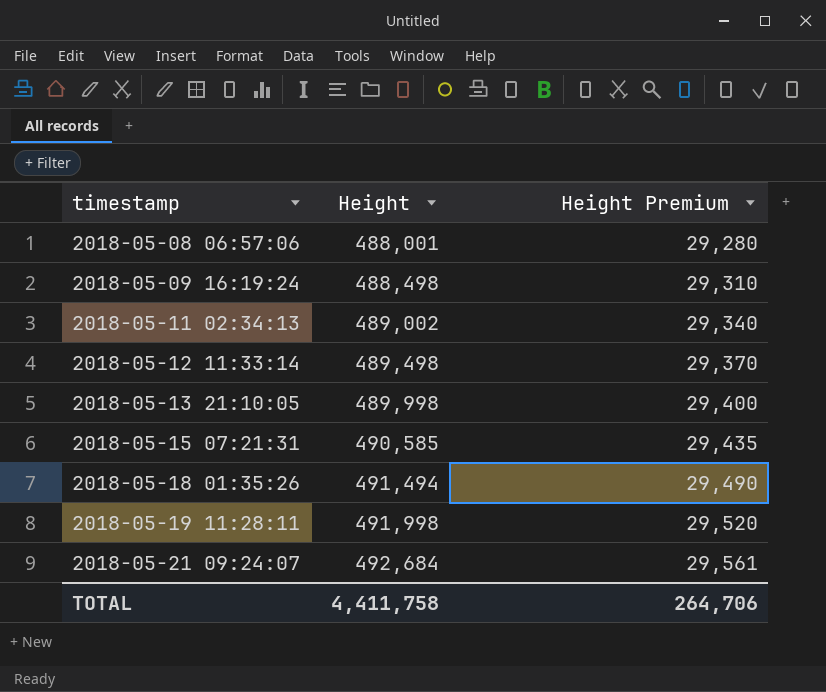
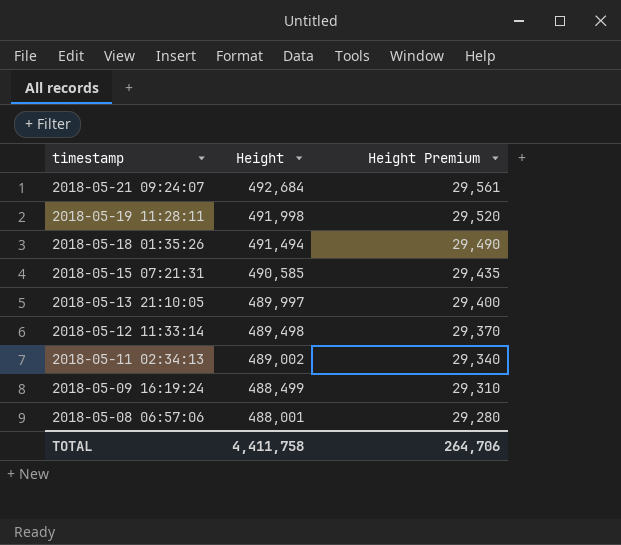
row order: timestamp ascending -> timestamp descending
2018-05-13 21:10:05 | Height: 489,998 -> 489,997
2018-05-09 16:19:24 | Height: 488,498 -> 488,499

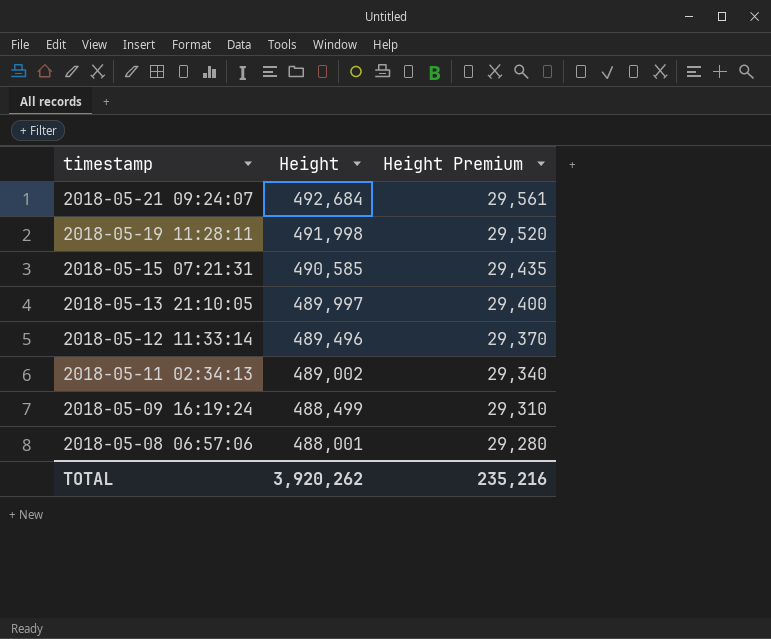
row 2018-05-18 01:35:26: 491,494 | 29,490 -> none
2018-05-12 11:33:14 | Height: 489,498 -> 489,496
TOTAL | Height: 4,411,758 -> 3,920,262
TOTAL | Height Premium: 264,706 -> 235,216

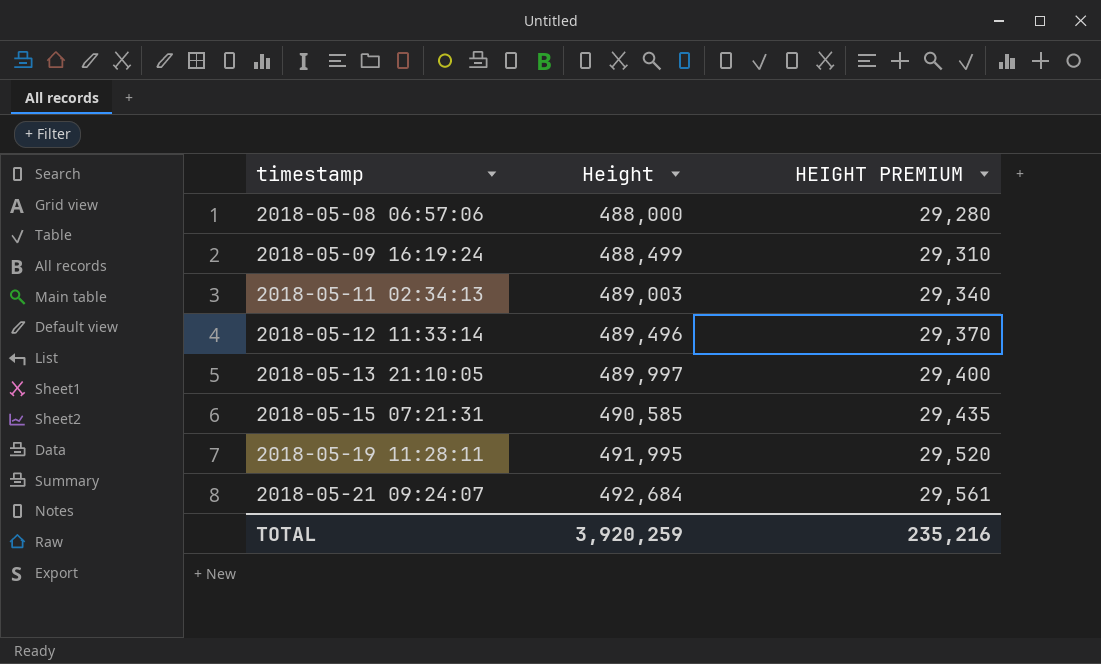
row order: timestamp descending -> timestamp ascending
column name: Height Premium -> HEIGHT PREMIUM
2018-05-08 06:57:06 | Height: 488,001 -> 488,000
2018-05-11 02:34:13 | Height: 489,002 -> 489,003
2018-05-19 11:28:11 | Height: 491,998 -> 491,995
TOTAL | Height: 3,920,262 -> 3,920,259

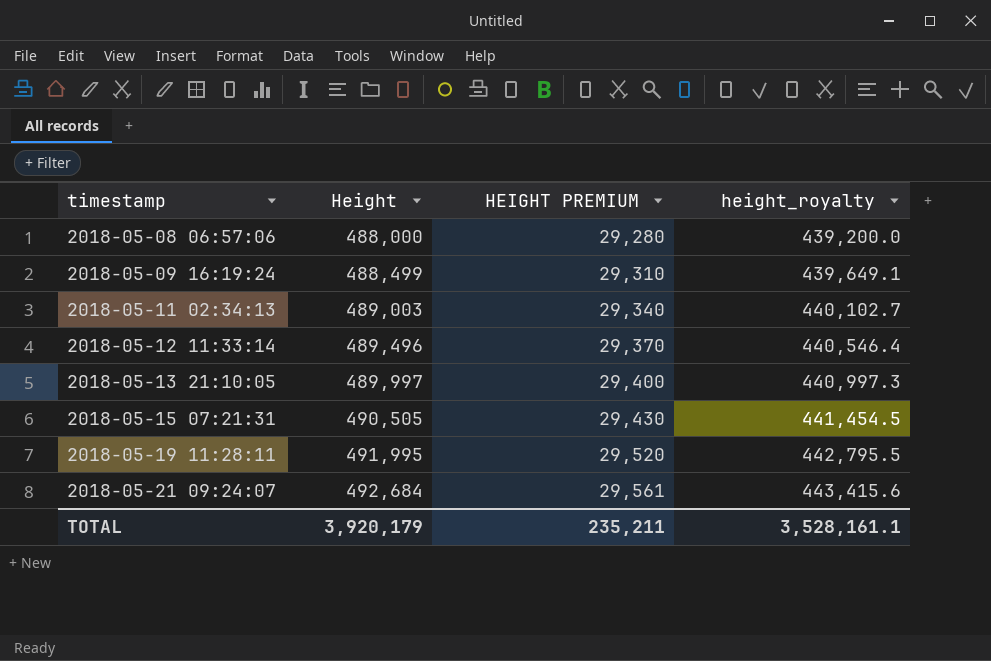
column height_royalty | formula: none -> [Height] * 0.9
2018-05-15 07:21:31 | Height: 490,585 -> 490,505
2018-05-15 07:21:31 | HEIGHT PREMIUM: 29,435 -> 29,430
TOTAL | Height: 3,920,259 -> 3,920,179
TOTAL | HEIGHT PREMIUM: 235,216 -> 235,211

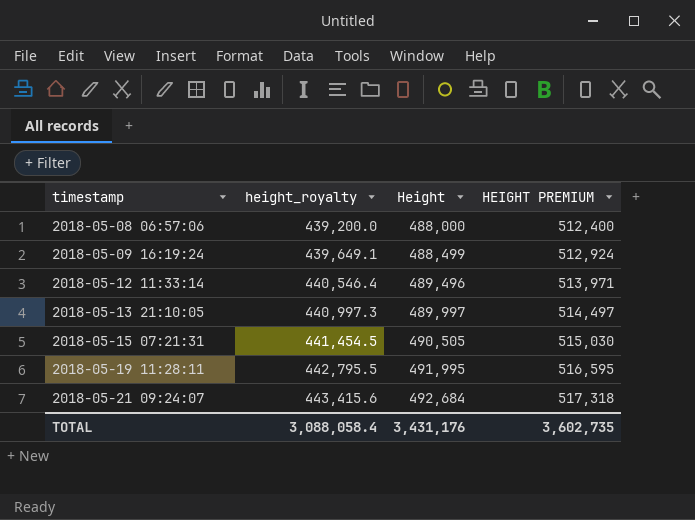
column height_royalty | position: 4 -> 2
column HEIGHT PREMIUM | formula: [Height] * 0.06 -> [Height] * 1.05
row 2018-05-11 02:34:13: 489,003 | 29,340 | 440,102.7 -> none
TOTAL | height_royalty: 3,528,161.1 -> 3,088,058.4
TOTAL | Height: 3,920,179 -> 3,431,176
TOTAL | HEIGHT PREMIUM: 235,211 -> 3,602,735

